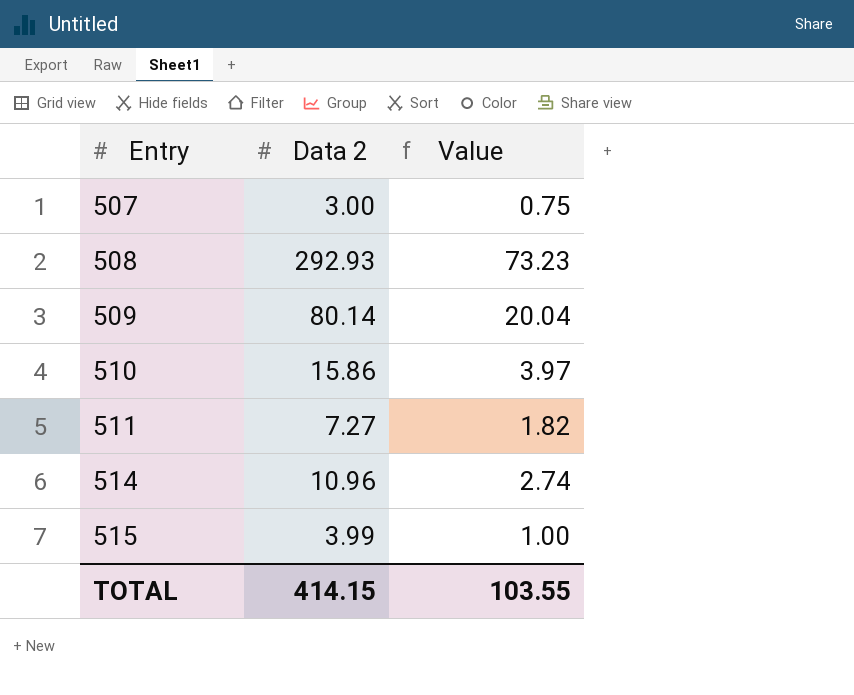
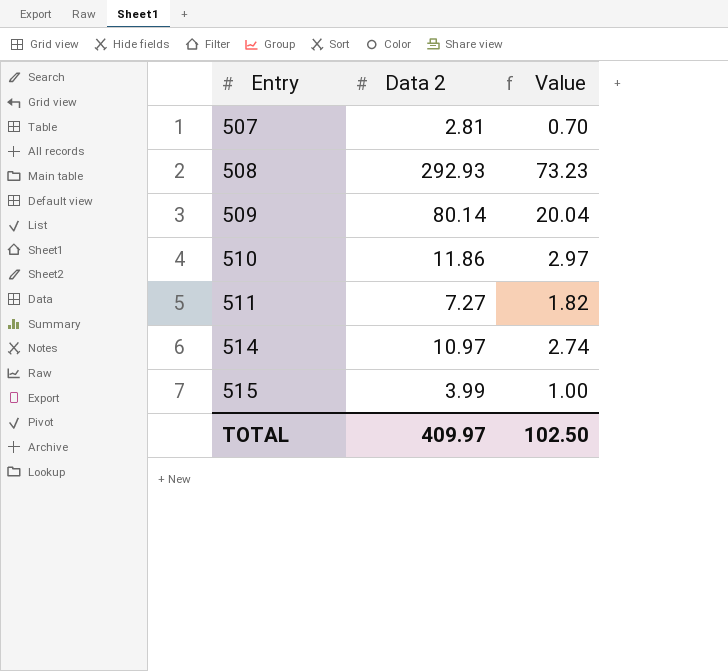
507 | Data 2: 3.00 -> 2.81
507 | Value: 0.75 -> 0.70
510 | Data 2: 15.86 -> 11.86
510 | Value: 3.97 -> 2.97
514 | Data 2: 10.96 -> 10.97
TOTAL | Data 2: 414.15 -> 409.97
TOTAL | Value: 103.55 -> 102.50

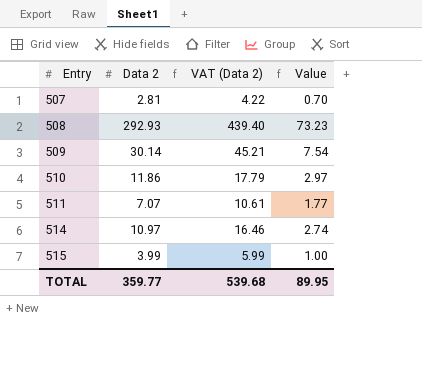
column VAT (Data 2) | formula: none -> [Data 2] * 1.5
509 | Data 2: 80.14 -> 30.14
509 | Value: 20.04 -> 7.54
511 | Data 2: 7.27 -> 7.07
511 | Value: 1.82 -> 1.77
TOTAL | Data 2: 409.97 -> 359.77
TOTAL | Value: 102.50 -> 89.95

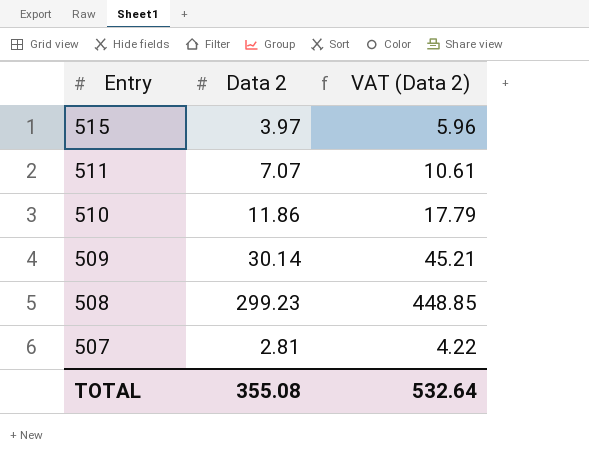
row order: Entry ascending -> Entry descending
column Value | formula: [Data 2] * 0.25 -> none
row 514: 10.97 | 16.46 | 2.74 -> none
515 | Data 2: 3.99 -> 3.97
515 | VAT (Data 2): 5.99 -> 5.96
508 | Data 2: 292.93 -> 299.23
508 | VAT (Data 2): 439.40 -> 448.85
TOTAL | Data 2: 359.77 -> 355.08
TOTAL | VAT (Data 2): 539.68 -> 532.64

